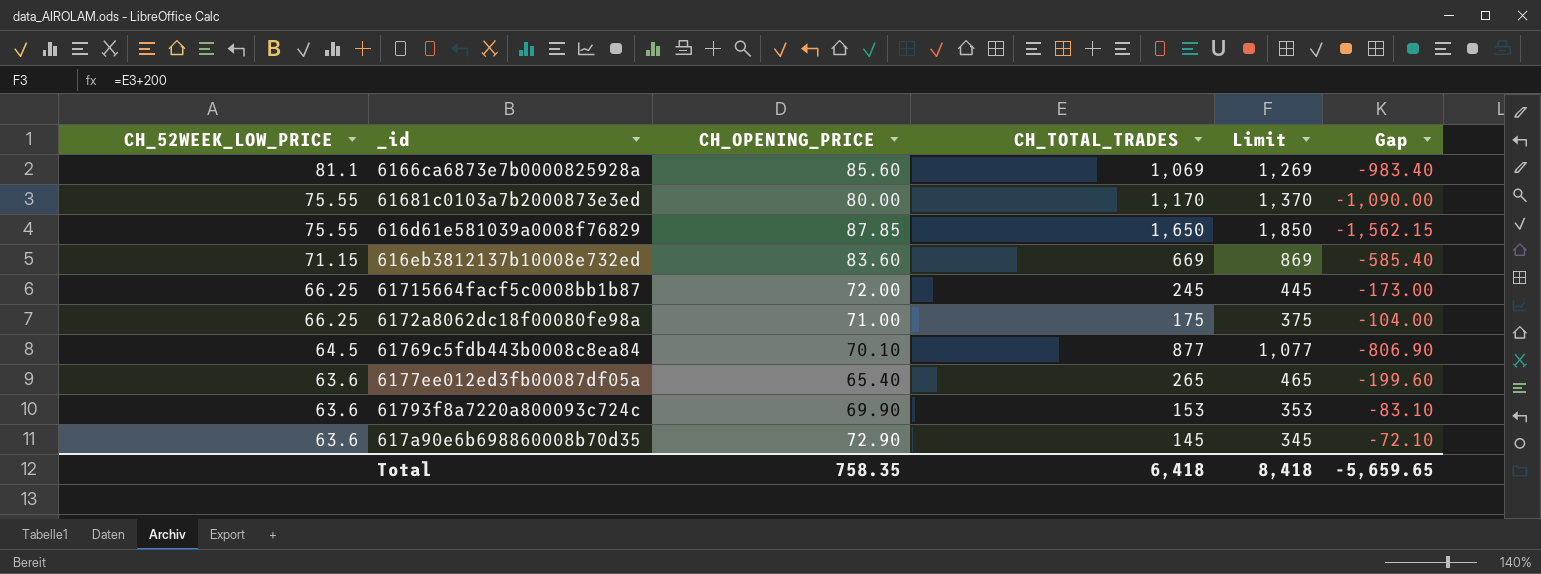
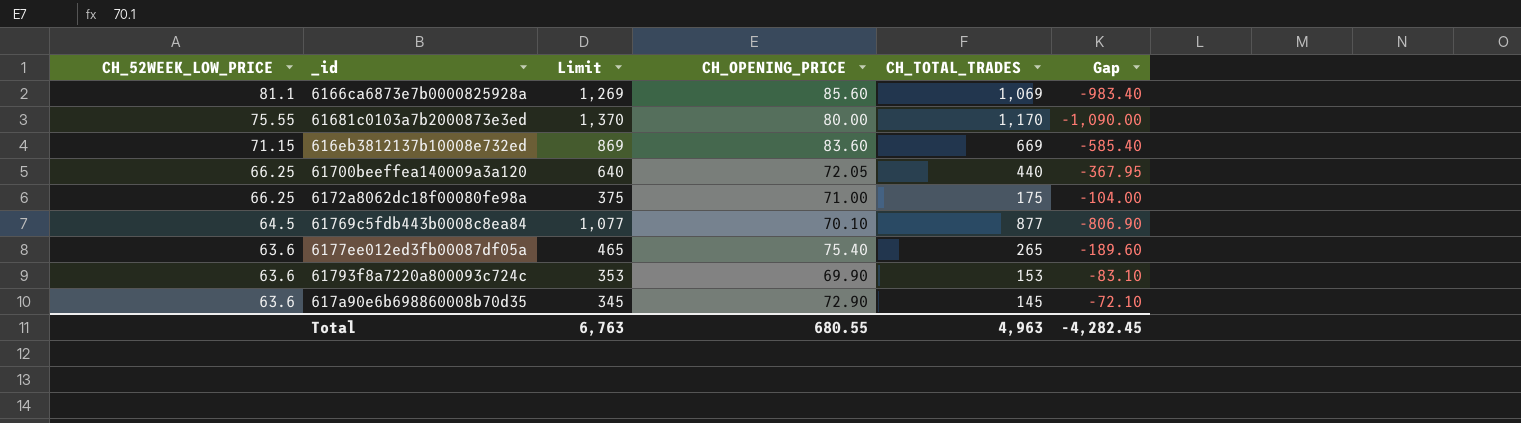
column Limit | position: 5 -> 3
row 616d61e581039a0008f76829: 75.55 | 87.85 | 1,650 | 1,850 | -1,562.15 -> none
row 61715664facf5c0008bb1b87: 66.25 | 72.00 | 245 | 445 | -173.00 -> none
row 61700beeffea140009a3a120: none -> 66.25 | 640 | 72.05 | 440 | -367.95
6177ee012ed3fb00087df05a | CH_OPENING_PRICE: 65.40 -> 75.40
6177ee012ed3fb00087df05a | Gap: -199.60 -> -189.60
Total | Limit: 8,418 -> 6,763
Total | CH_OPENING_PRICE: 758.35 -> 680.55
Total | CH_TOTAL_TRADES: 6,418 -> 4,963
Total | Gap: -5,659.65 -> -4,282.45

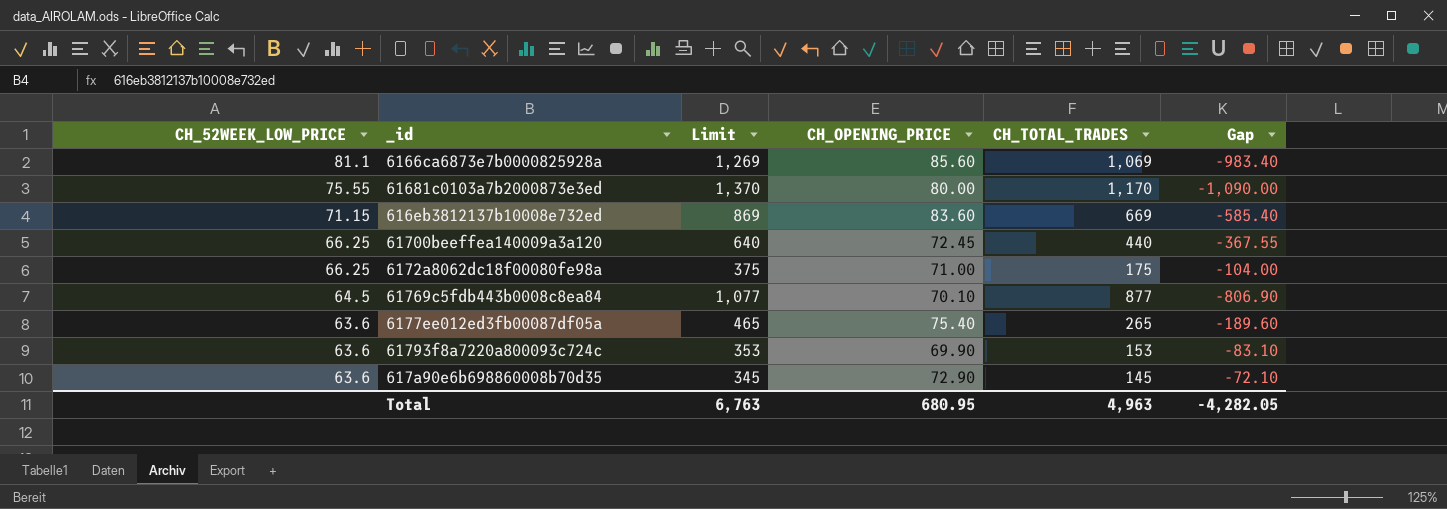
61700beeffea140009a3a120 | CH_OPENING_PRICE: 72.05 -> 72.45
61700beeffea140009a3a120 | Gap: -367.95 -> -367.55
Total | CH_OPENING_PRICE: 680.55 -> 680.95
Total | Gap: -4,282.45 -> -4,282.05

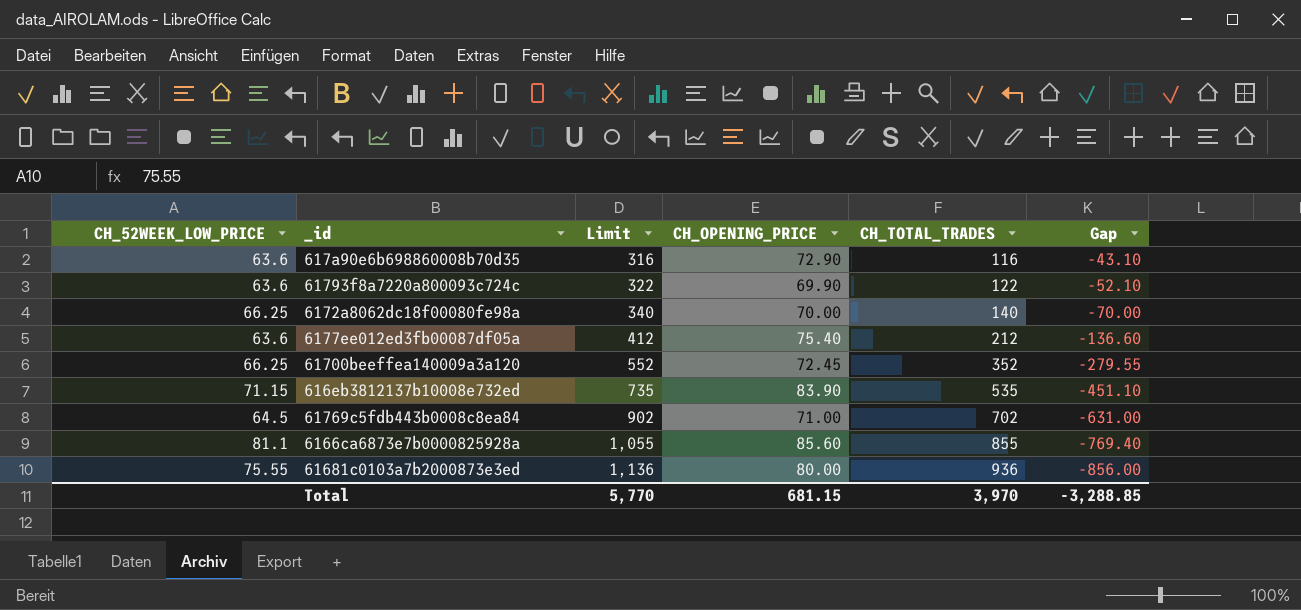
row order: CH_52WEEK_LOW_PRICE descending -> Limit ascending
617a90e6b698860008b70d35 | Limit: 345 -> 316
617a90e6b698860008b70d35 | CH_TOTAL_TRADES: 145 -> 116
617a90e6b698860008b70d35 | Gap: -72.10 -> -43.10
61793f8a7220a800093c724c | Limit: 353 -> 322
61793f8a7220a800093c724c | CH_TOTAL_TRADES: 153 -> 122
61793f8a7220a800093c724c | Gap: -83.10 -> -52.10
6172a8062dc18f00080fe98a | Limit: 375 -> 340
6172a8062dc18f00080fe98a | CH_OPENING_PRICE: 71.00 -> 70.00
6172a8062dc18f00080fe98a | CH_TOTAL_TRADES: 175 -> 140
6172a8062dc18f00080fe98a | Gap: -104.00 -> -70.00
6177ee012ed3fb00087df05a | Limit: 465 -> 412
6177ee012ed3fb00087df05a | CH_TOTAL_TRADES: 265 -> 212
6177ee012ed3fb00087df05a | Gap: -189.60 -> -136.60
61700beeffea140009a3a120 | Limit: 640 -> 552
61700beeffea140009a3a120 | CH_TOTAL_TRADES: 440 -> 352
61700beeffea140009a3a120 | Gap: -367.55 -> -279.55
616eb3812137b10008e732ed | Limit: 869 -> 735
616eb3812137b10008e732ed | CH_OPENING_PRICE: 83.60 -> 83.90
616eb3812137b10008e732ed | CH_TOTAL_TRADES: 669 -> 535
616eb3812137b10008e732ed | Gap: -585.40 -> -451.10
61769c5fdb443b0008c8ea84 | Limit: 1,077 -> 902
61769c5fdb443b0008c8ea84 | CH_OPENING_PRICE: 70.10 -> 71.00
61769c5fdb443b0008c8ea84 | CH_TOTAL_TRADES: 877 -> 702
61769c5fdb443b0008c8ea84 | Gap: -806.90 -> -631.00
6166ca6873e7b0000825928a | Limit: 1,269 -> 1,055
6166ca6873e7b0000825928a | CH_TOTAL_TRADES: 1,069 -> 855
6166ca6873e7b0000825928a | Gap: -983.40 -> -769.40
61681c0103a7b2000873e3ed | Limit: 1,370 -> 1,136
61681c0103a7b2000873e3ed | CH_TOTAL_TRADES: 1,170 -> 936
61681c0103a7b2000873e3ed | Gap: -1,090.00 -> -856.00
Total | Limit: 6,763 -> 5,770
Total | CH_OPENING_PRICE: 680.95 -> 681.15
Total | CH_TOTAL_TRADES: 4,963 -> 3,970
Total | Gap: -4,282.05 -> -3,288.85

